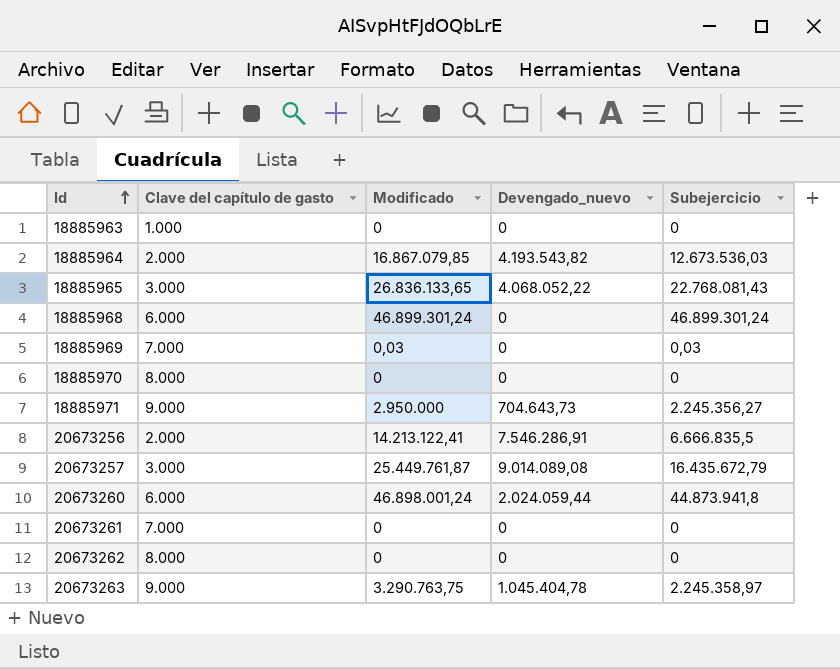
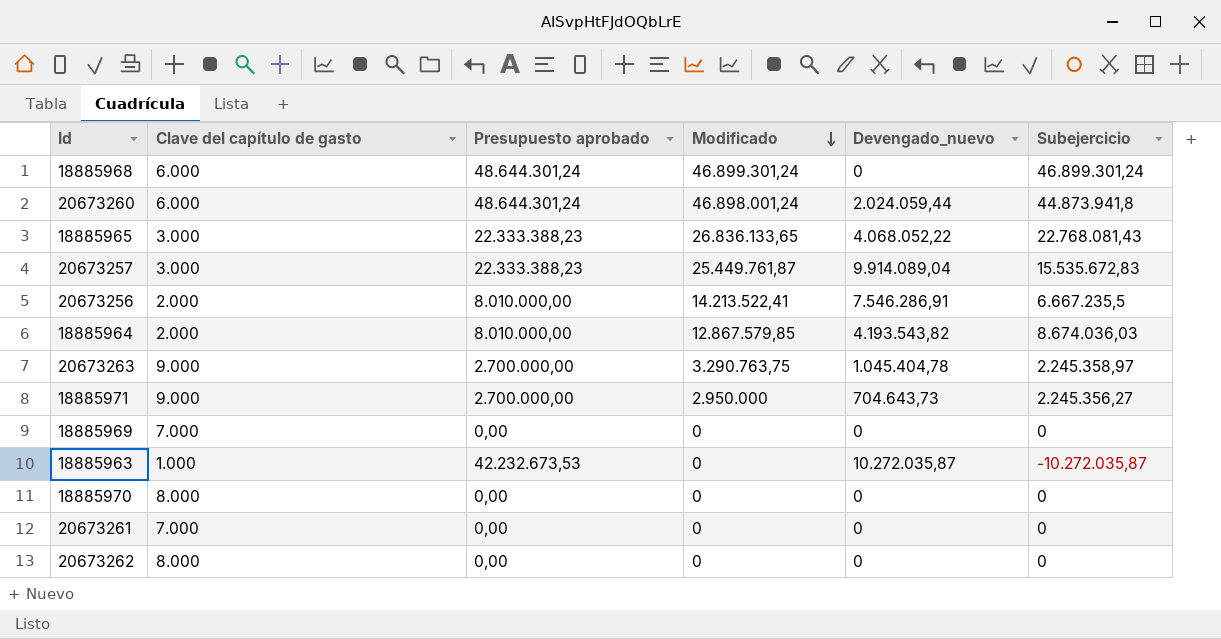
row order: Id ascending -> Modificado descending
column Presupuesto aprobado | position: none -> 3
20673257 | Devengado_nuevo: 9.014.089,08 -> 9.914.089,04
20673257 | Subejercicio: 16.435.672,79 -> 15.535.672,83
20673256 | Modificado: 14.213.122,41 -> 14.213.522,41
20673256 | Subejercicio: 6.666.835,5 -> 6.667.235,5
18885964 | Modificado: 16.867.079,85 -> 12.867.579,85
18885964 | Subejercicio: 12.673.536,03 -> 8.674.036,03
18885969 | Modificado: 0,03 -> 0
18885969 | Subejercicio: 0,03 -> 0
18885963 | Devengado_nuevo: 0 -> 10.272.035,87
18885963 | Subejercicio: 0 -> -10.272.035,87

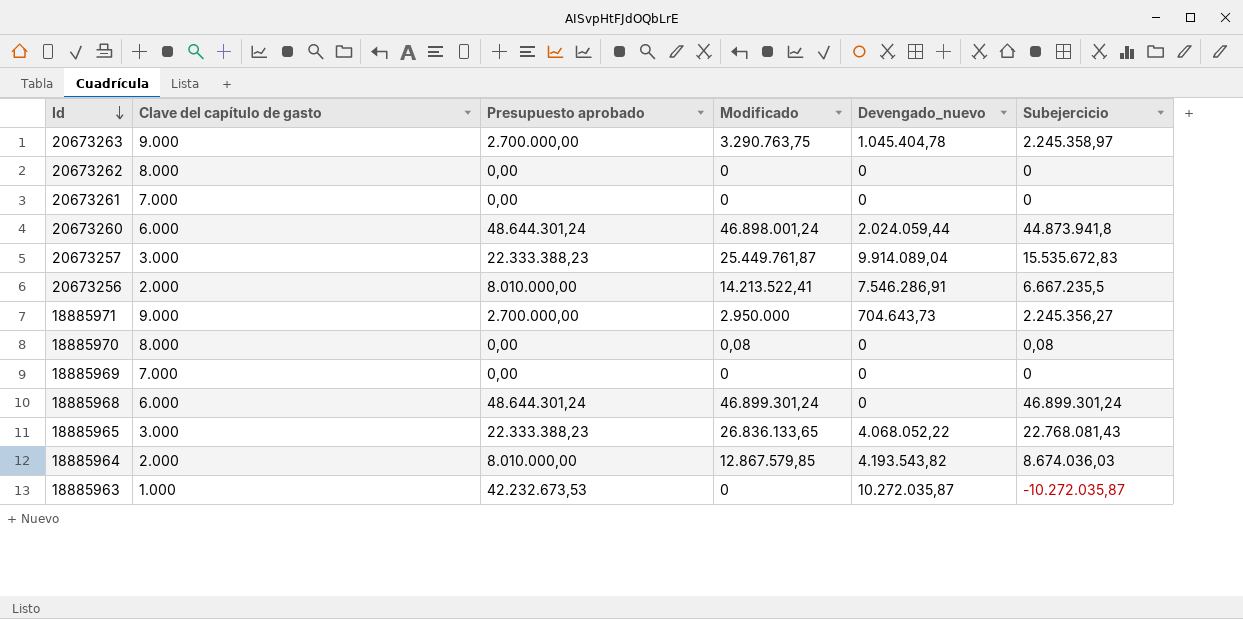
row order: Modificado descending -> Id descending
18885970 | Modificado: 0 -> 0,08
18885970 | Subejercicio: 0 -> 0,08

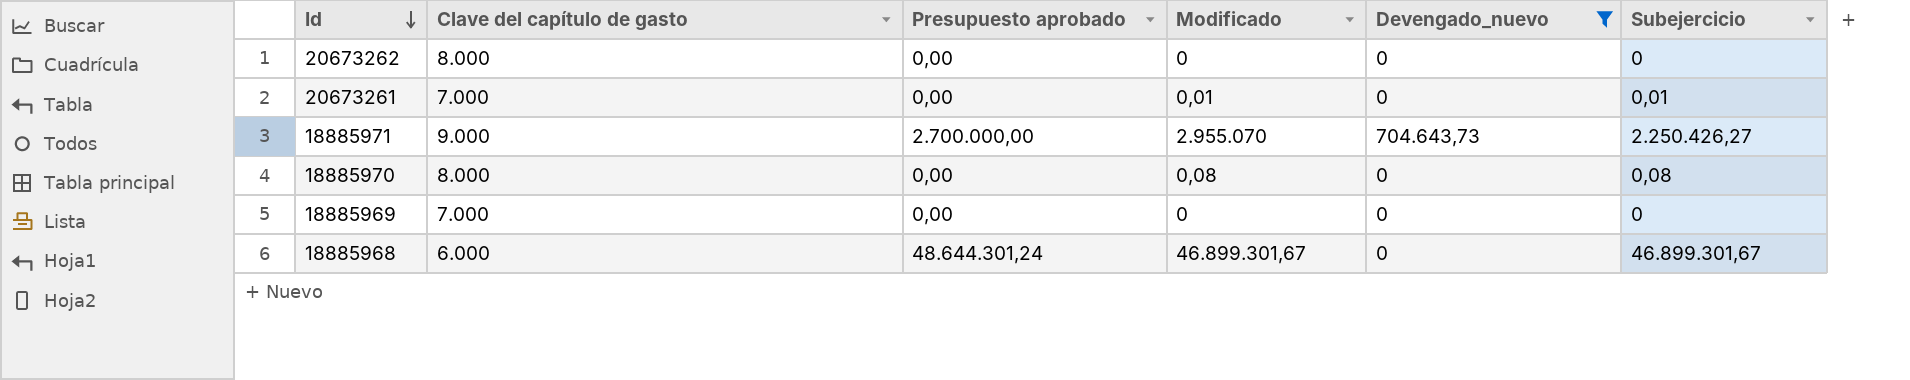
filter: none -> Devengado_nuevo <= 704.643,73
20673261 | Modificado: 0 -> 0,01
20673261 | Subejercicio: 0 -> 0,01
18885971 | Modificado: 2.950.000 -> 2.955.070
18885971 | Subejercicio: 2.245.356,27 -> 2.250.426,27
18885968 | Modificado: 46.899.301,24 -> 46.899.301,67
18885968 | Subejercicio: 46.899.301,24 -> 46.899.301,67

